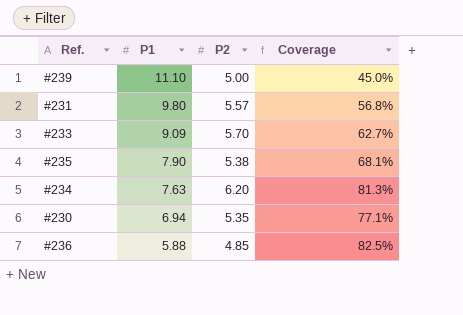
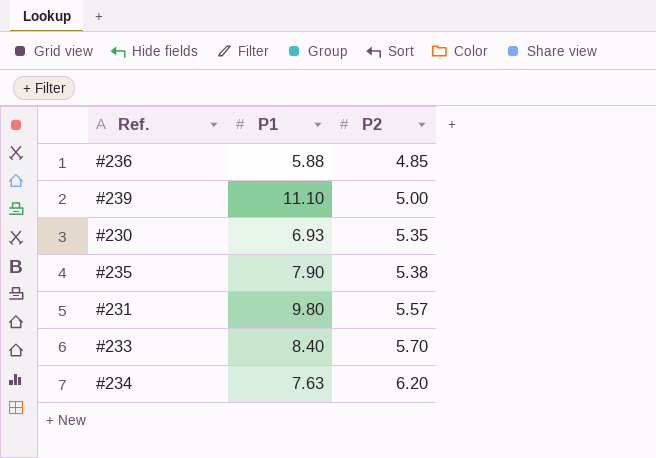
row order: P1 descending -> P2 ascending
column Coverage | formula: [P2] / [P1] -> none
#230 | P1: 6.94 -> 6.93
#233 | P1: 9.09 -> 8.40

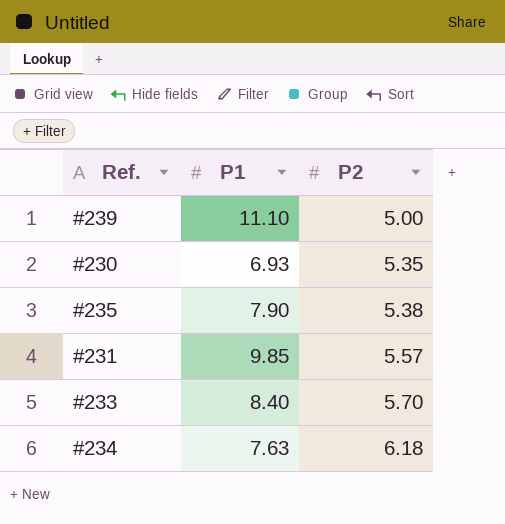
row #236: 5.88 | 4.85 -> none
#231 | P1: 9.80 -> 9.85
#234 | P2: 6.20 -> 6.18

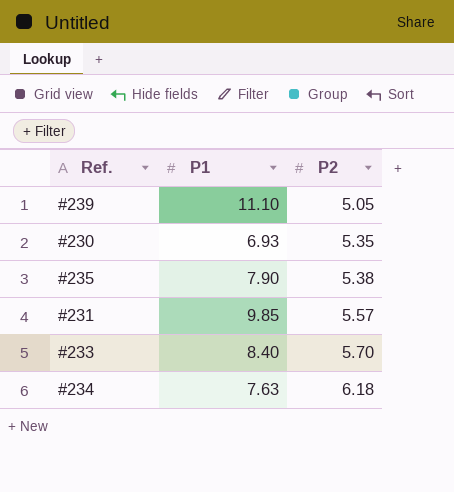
#239 | P2: 5.00 -> 5.05

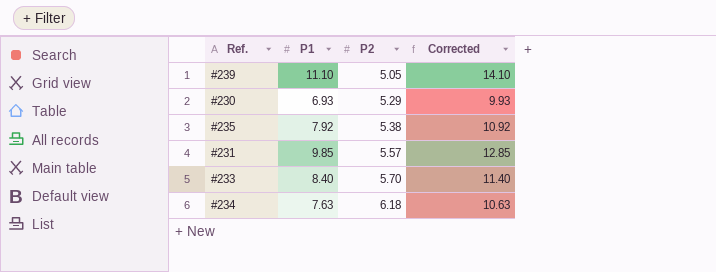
column Corrected | formula: none -> [P1] + 3
#230 | P2: 5.35 -> 5.29
#235 | P1: 7.90 -> 7.92

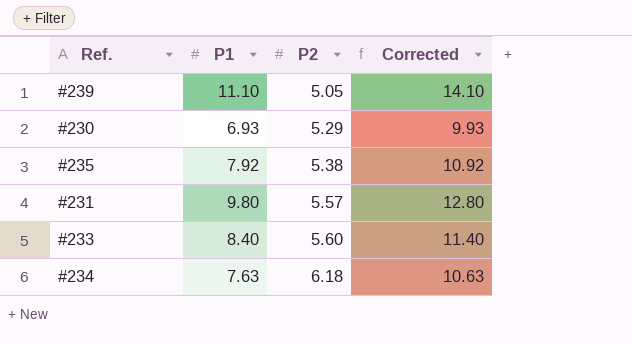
#231 | P1: 9.85 -> 9.80
#231 | Corrected: 12.85 -> 12.80
#233 | P2: 5.70 -> 5.60

